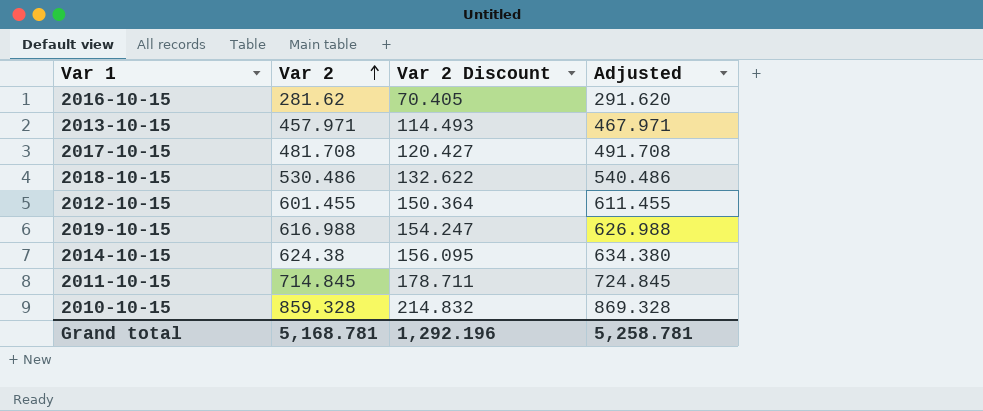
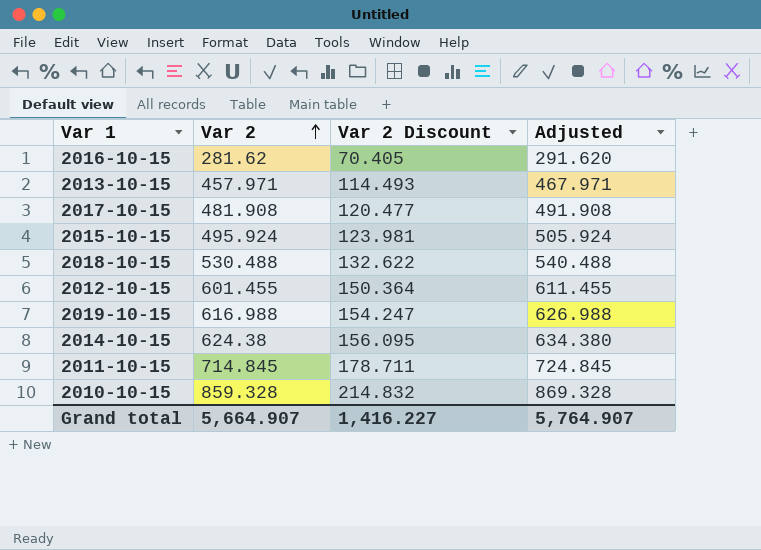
2017-10-15 | Var 2: 481.708 -> 481.908
2017-10-15 | Var 2 Discount: 120.427 -> 120.477
2017-10-15 | Adjusted: 491.708 -> 491.908
row 2015-10-15: none -> 495.924 | 123.981 | 505.924
2018-10-15 | Var 2: 530.486 -> 530.488
2018-10-15 | Adjusted: 540.486 -> 540.488
Grand total | Var 2: 5,168.781 -> 5,664.907
Grand total | Var 2 Discount: 1,292.196 -> 1,416.227
Grand total | Adjusted: 5,258.781 -> 5,764.907

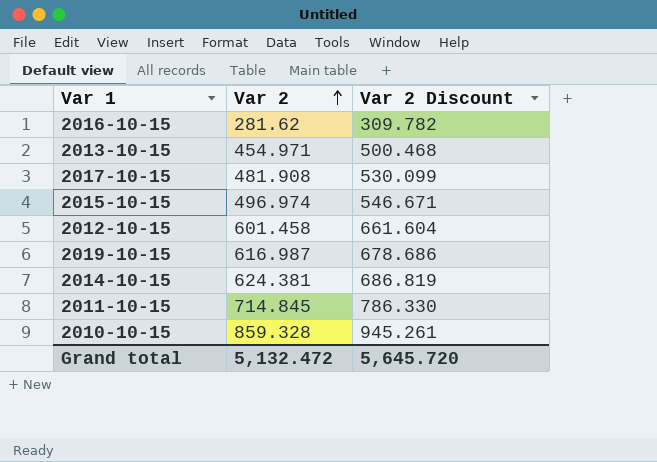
column Adjusted | formula: [Var 2] + 10 -> none
column Var 2 Discount | formula: [Var 2] * 0.25 -> [Var 2] * 1.1
row 2018-10-15: 530.488 | 132.622 | 540.488 -> none
2013-10-15 | Var 2: 457.971 -> 454.971
2015-10-15 | Var 2: 495.924 -> 496.974
2012-10-15 | Var 2: 601.455 -> 601.458
2019-10-15 | Var 2: 616.988 -> 616.987
2014-10-15 | Var 2: 624.38 -> 624.381
Grand total | Var 2: 5,664.907 -> 5,132.472
Grand total | Var 2 Discount: 1,416.227 -> 5,645.720

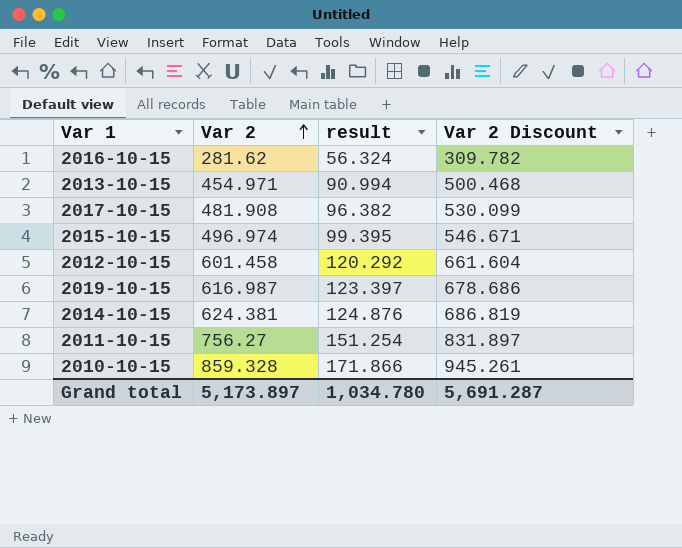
column result | formula: none -> [Var 2] * 0.2
2011-10-15 | Var 2: 714.845 -> 756.27
2011-10-15 | Var 2 Discount: 786.330 -> 831.897
Grand total | Var 2: 5,132.472 -> 5,173.897
Grand total | Var 2 Discount: 5,645.720 -> 5,691.287

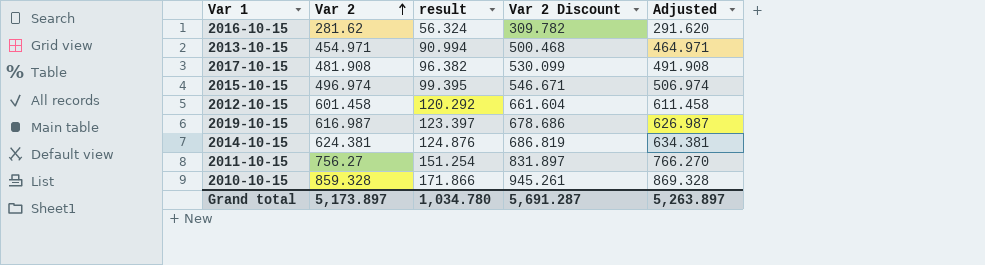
column Adjusted | formula: none -> [Var 2] + 10

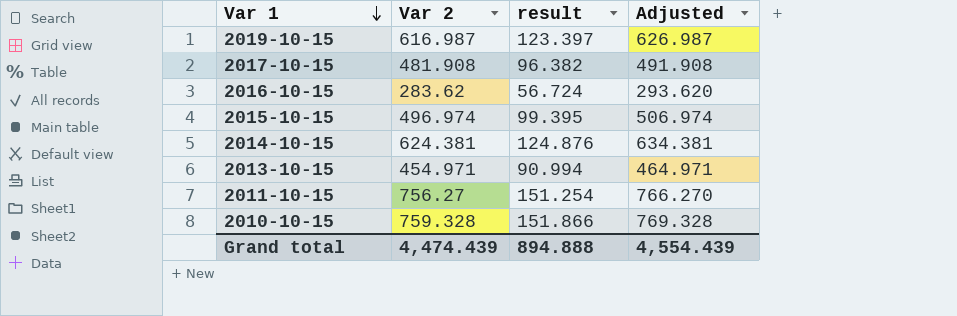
row order: Var 2 ascending -> Var 1 descending
column Var 2 Discount | formula: [Var 2] * 1.1 -> none
row 2012-10-15: 601.458 | 120.292 | 661.604 | 611.458 -> none
2016-10-15 | Var 2: 281.62 -> 283.62
2016-10-15 | result: 56.324 -> 56.724
2016-10-15 | Adjusted: 291.620 -> 293.620
2010-10-15 | Var 2: 859.328 -> 759.328
2010-10-15 | result: 171.866 -> 151.866
2010-10-15 | Adjusted: 869.328 -> 769.328
Grand total | Var 2: 5,173.897 -> 4,474.439
Grand total | result: 1,034.780 -> 894.888
Grand total | Adjusted: 5,263.897 -> 4,554.439

